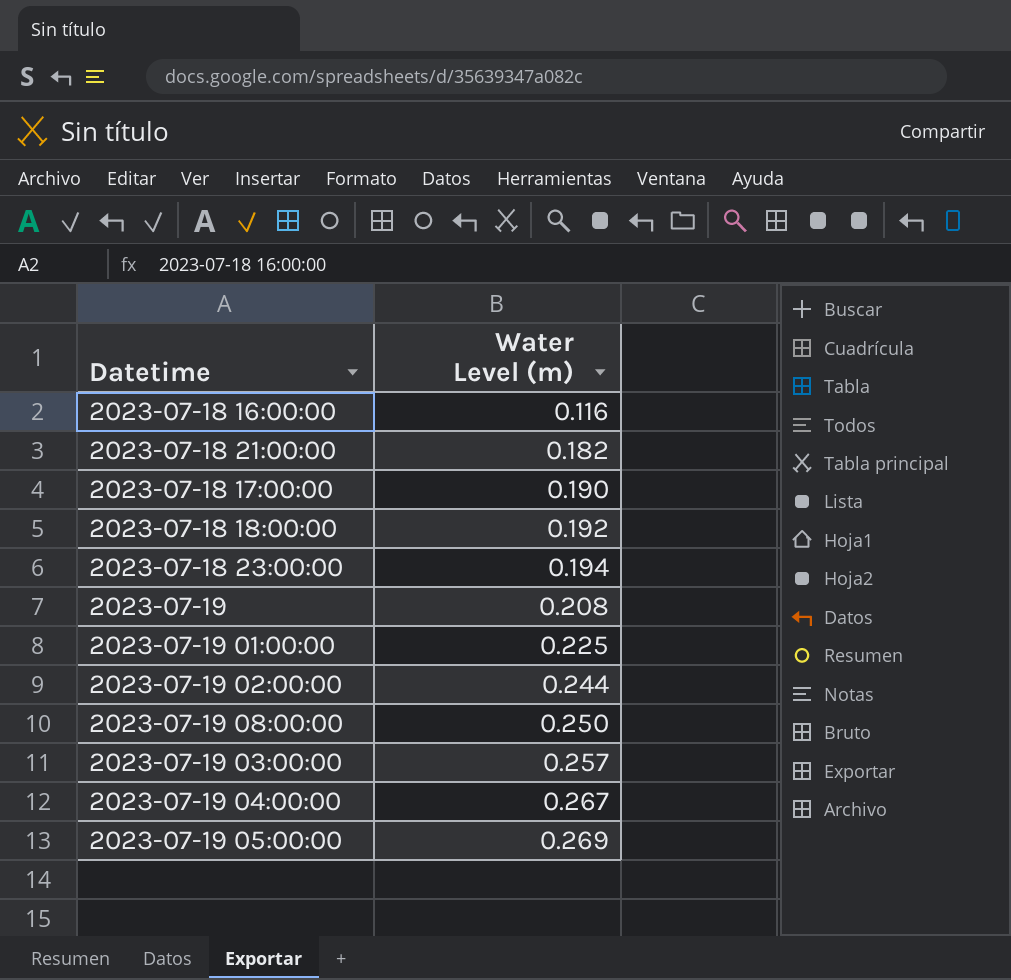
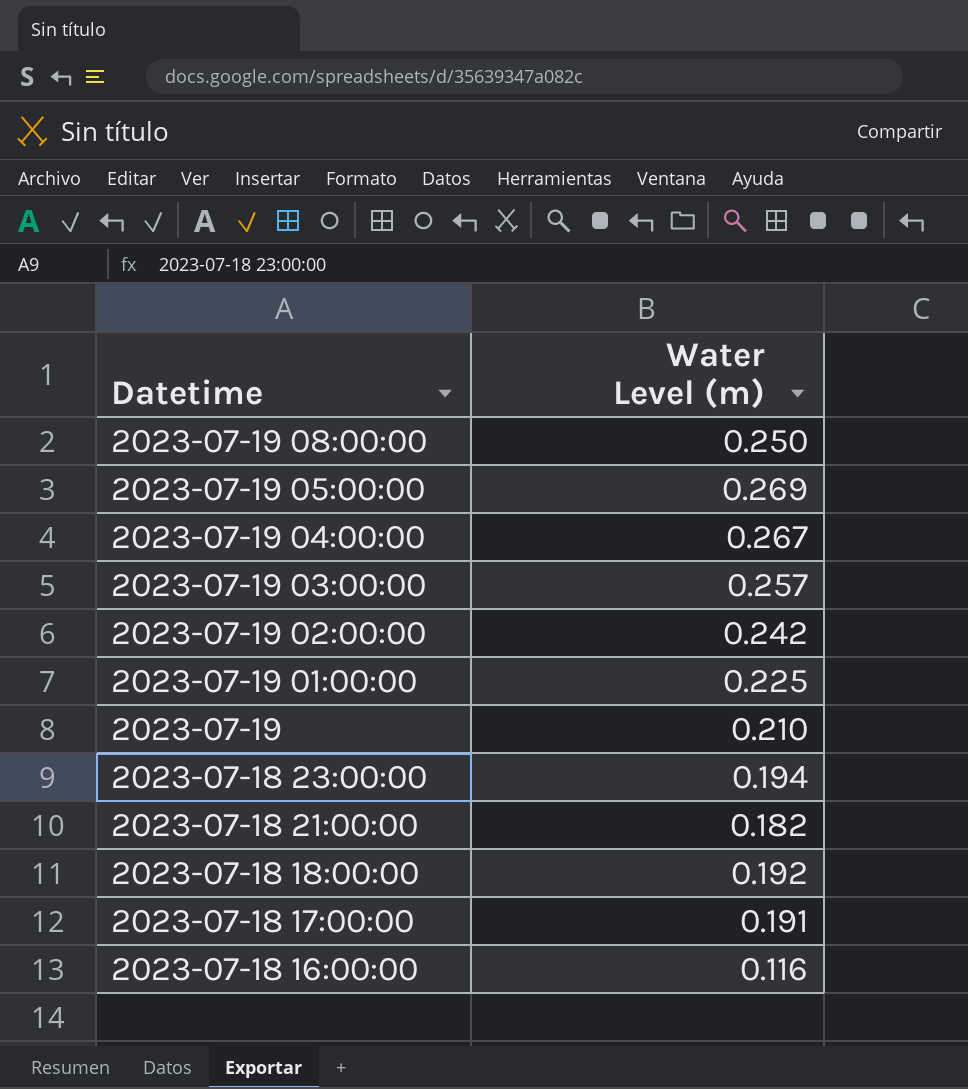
row order: Water Level (m) ascending -> Datetime descending
2023-07-19 02:00:00 | Water Level (m): 0.244 -> 0.242
2023-07-19 | Water Level (m): 0.208 -> 0.210
2023-07-18 17:00:00 | Water Level (m): 0.190 -> 0.191

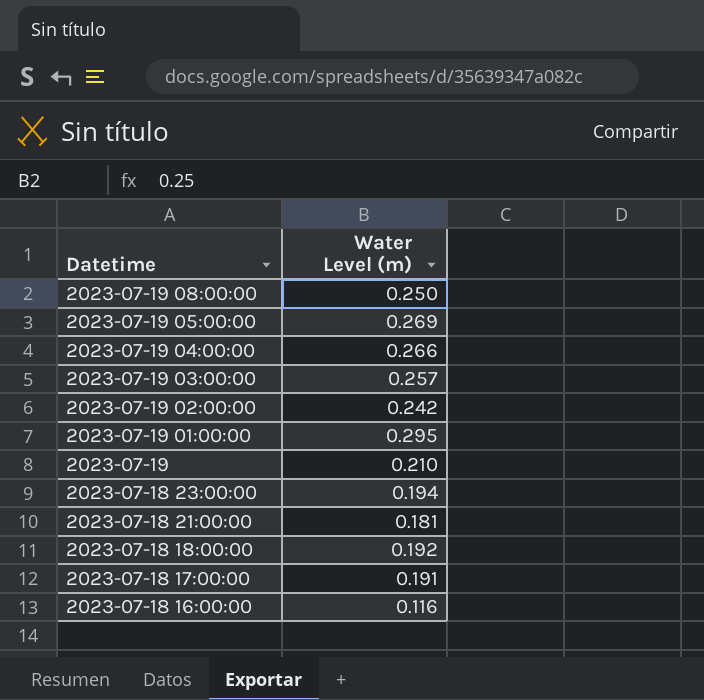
2023-07-19 04:00:00 | Water Level (m): 0.267 -> 0.266
2023-07-19 01:00:00 | Water Level (m): 0.225 -> 0.295
2023-07-18 21:00:00 | Water Level (m): 0.182 -> 0.181

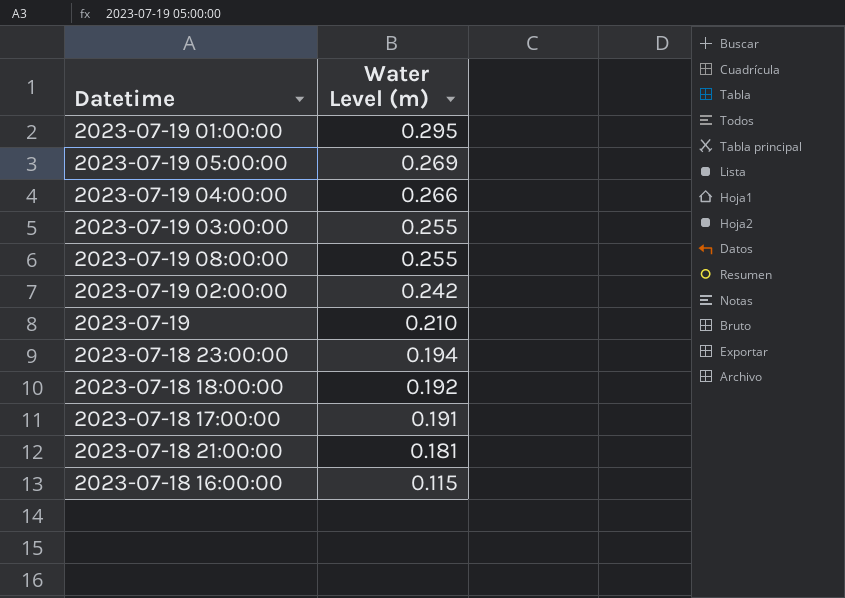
row order: Datetime descending -> Water Level (m) descending
2023-07-19 03:00:00 | Water Level (m): 0.257 -> 0.255
2023-07-19 08:00:00 | Water Level (m): 0.250 -> 0.255
2023-07-18 16:00:00 | Water Level (m): 0.116 -> 0.115

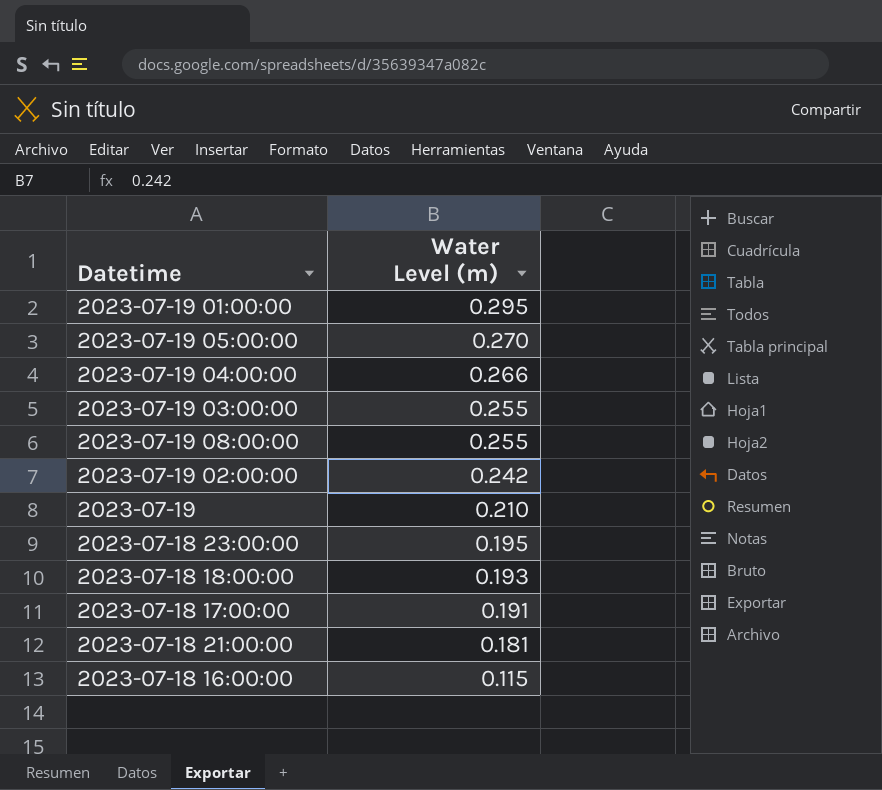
2023-07-19 05:00:00 | Water Level (m): 0.269 -> 0.270
2023-07-18 23:00:00 | Water Level (m): 0.194 -> 0.195
2023-07-18 18:00:00 | Water Level (m): 0.192 -> 0.193

